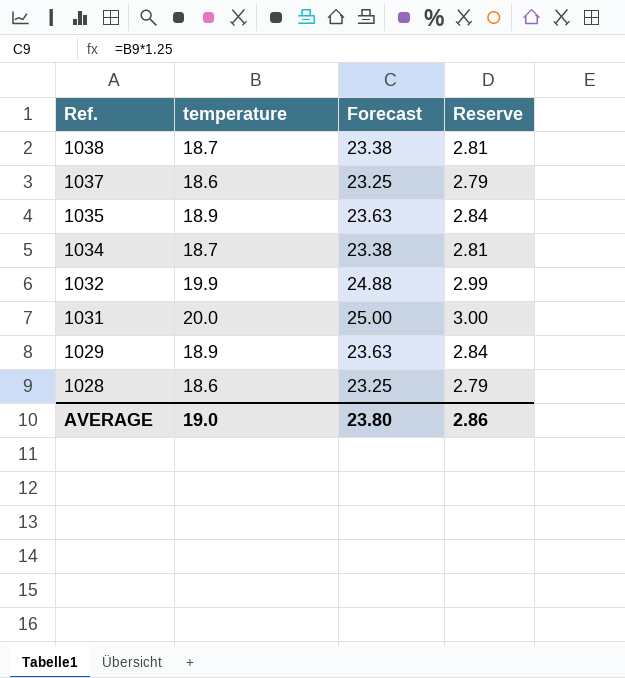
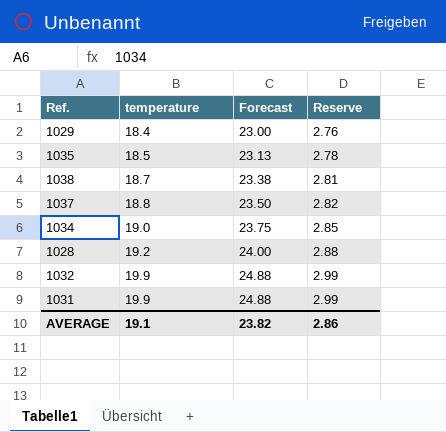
row order: Ref. descending -> temperature ascending
1029 | temperature: 18.9 -> 18.4
1029 | Forecast: 23.63 -> 23.00
1029 | Reserve: 2.84 -> 2.76
1035 | temperature: 18.9 -> 18.5
1035 | Forecast: 23.63 -> 23.13
1035 | Reserve: 2.84 -> 2.78
1037 | temperature: 18.6 -> 18.8
1037 | Forecast: 23.25 -> 23.50
1037 | Reserve: 2.79 -> 2.82
1034 | temperature: 18.7 -> 19.0
1034 | Forecast: 23.38 -> 23.75
1034 | Reserve: 2.81 -> 2.85
1028 | temperature: 18.6 -> 19.2
1028 | Forecast: 23.25 -> 24.00
1028 | Reserve: 2.79 -> 2.88
1031 | temperature: 20.0 -> 19.9
1031 | Forecast: 25.00 -> 24.88
1031 | Reserve: 3.00 -> 2.99
AVERAGE | temperature: 19.0 -> 19.1
AVERAGE | Forecast: 23.80 -> 23.82

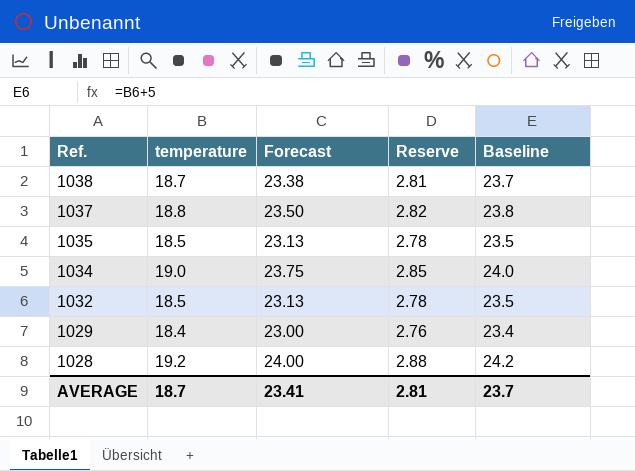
row order: temperature ascending -> Ref. descending
column Baseline | formula: none -> [temperature] + 5
row 1031: 19.9 | 24.88 | 2.99 -> none
1032 | temperature: 19.9 -> 18.5
1032 | Forecast: 24.88 -> 23.13
1032 | Reserve: 2.99 -> 2.78
AVERAGE | temperature: 19.1 -> 18.7
AVERAGE | Forecast: 23.82 -> 23.41
AVERAGE | Reserve: 2.86 -> 2.81

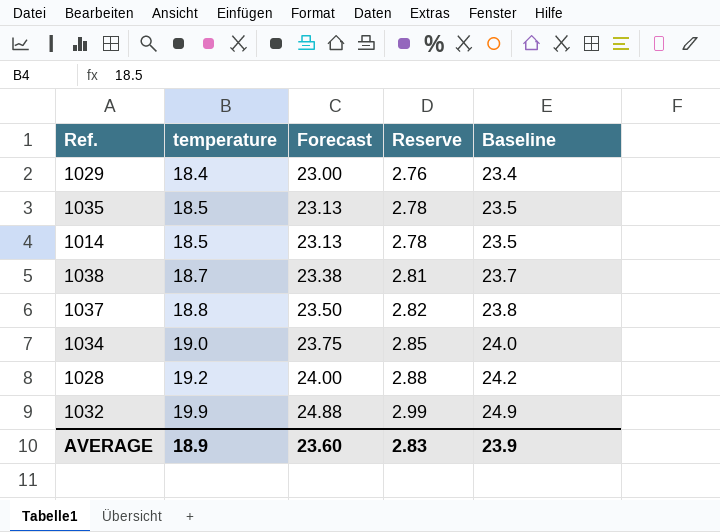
row order: Ref. descending -> temperature ascending
row 1014: none -> 18.5 | 23.13 | 2.78 | 23.5
1032 | temperature: 18.5 -> 19.9
1032 | Forecast: 23.13 -> 24.88
1032 | Reserve: 2.78 -> 2.99
1032 | Baseline: 23.5 -> 24.9
AVERAGE | temperature: 18.7 -> 18.9
AVERAGE | Forecast: 23.41 -> 23.60
AVERAGE | Reserve: 2.81 -> 2.83
AVERAGE | Baseline: 23.7 -> 23.9

